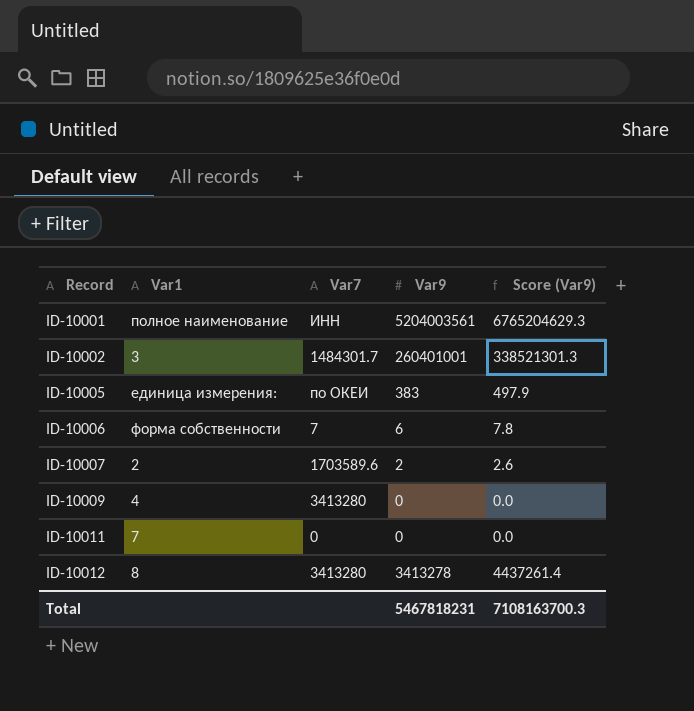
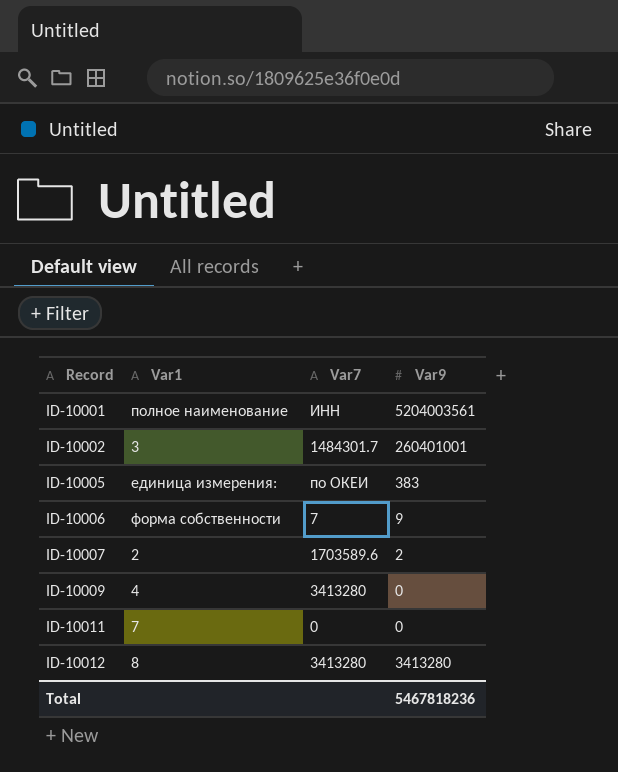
column Score (Var9) | formula: [Var9] * 1.3 -> none
ID-10006 | Var9: 6 -> 9
ID-10012 | Var9: 3413278 -> 3413280
Total | Var9: 5467818231 -> 5467818236

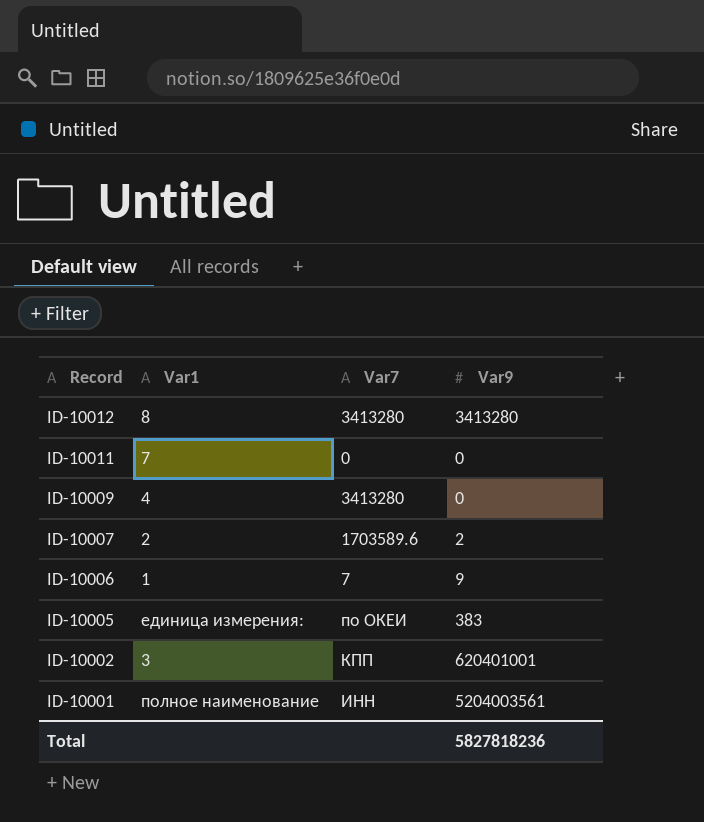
row order: Record ascending -> Record descending
ID-10006 | Var1: форма собственности -> 1
ID-10002 | Var7: 1484301.7 -> КПП
ID-10002 | Var9: 260401001 -> 620401001
Total | Var9: 5467818236 -> 5827818236

